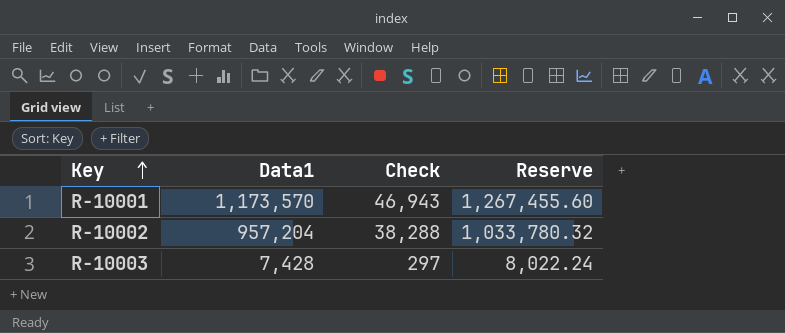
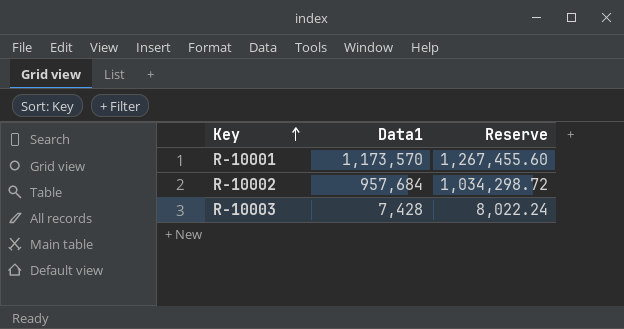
column Check | formula: [Data1] * 0.04 -> none
R-10002 | Data1: 957,204 -> 957,684
R-10002 | Reserve: 1,033,780.32 -> 1,034,298.72

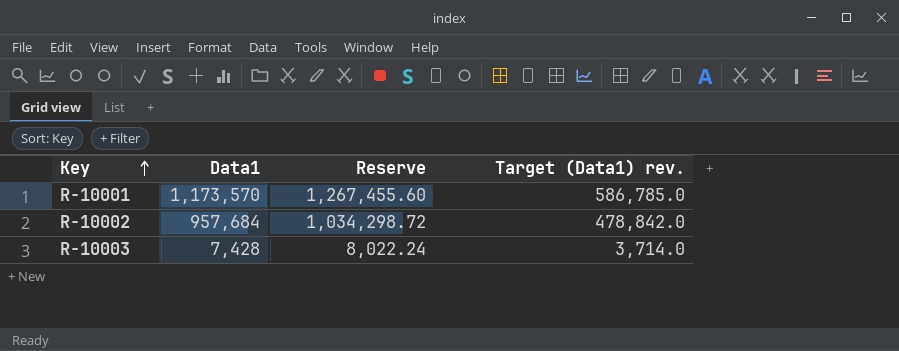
column Target (Data1) rev. | formula: none -> [Data1] * 0.5

